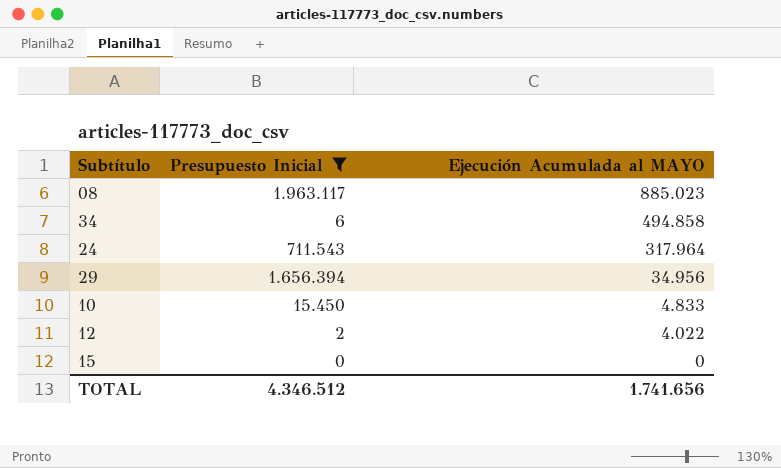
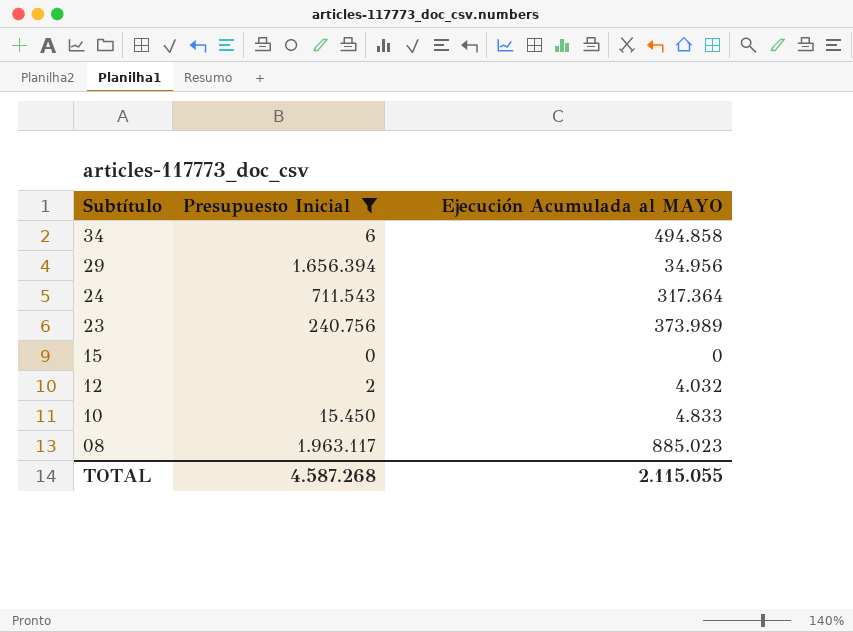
row order: Ejecución Acumulada al MAYO descending -> Subtítulo descending
24 | Ejecución Acumulada al MAYO: 317.964 -> 317.364
row 23: none -> 240.756 | 373.989
12 | Ejecución Acumulada al MAYO: 4.022 -> 4.032
TOTAL | Presupuesto Inicial: 4.346.512 -> 4.587.268
TOTAL | Ejecución Acumulada al MAYO: 1.741.656 -> 2.115.055

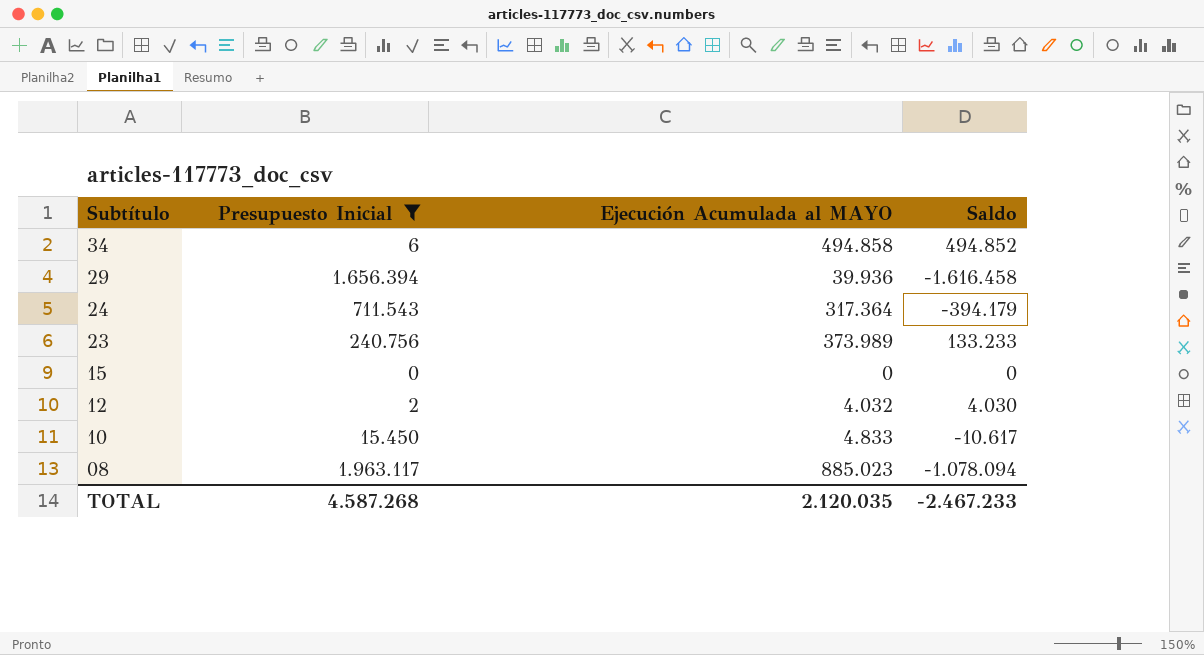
column Saldo | formula: none -> [Ejecución Acumulada al MAYO] - [Presupuesto Inicial]
29 | Ejecución Acumulada al MAYO: 34.956 -> 39.936
TOTAL | Ejecución Acumulada al MAYO: 2.115.055 -> 2.120.035

